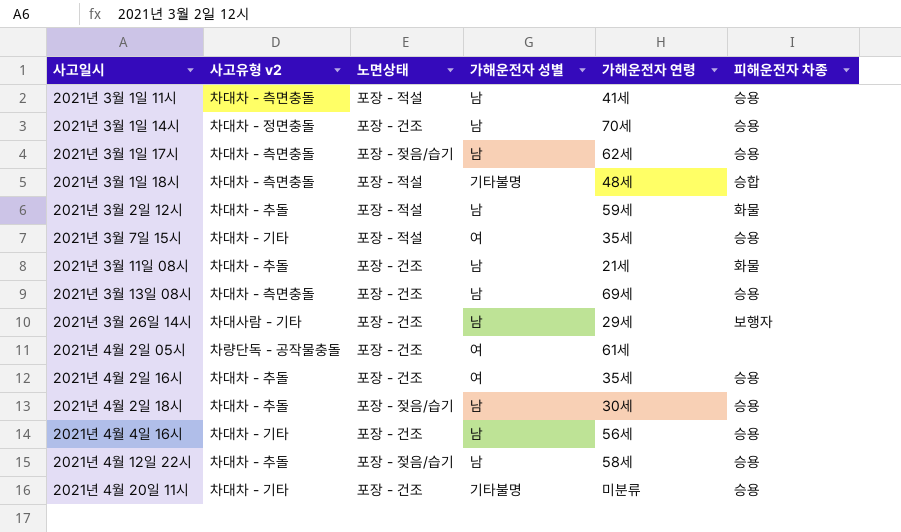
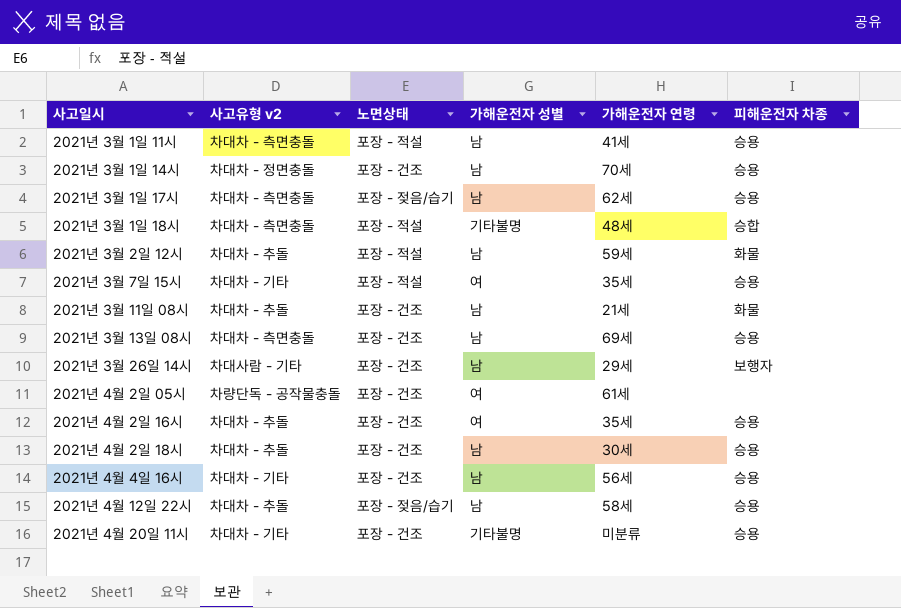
2021년 4월 2일 18시 | 노면상태: 포장 - 젖음/습기 -> 포장 - 건조

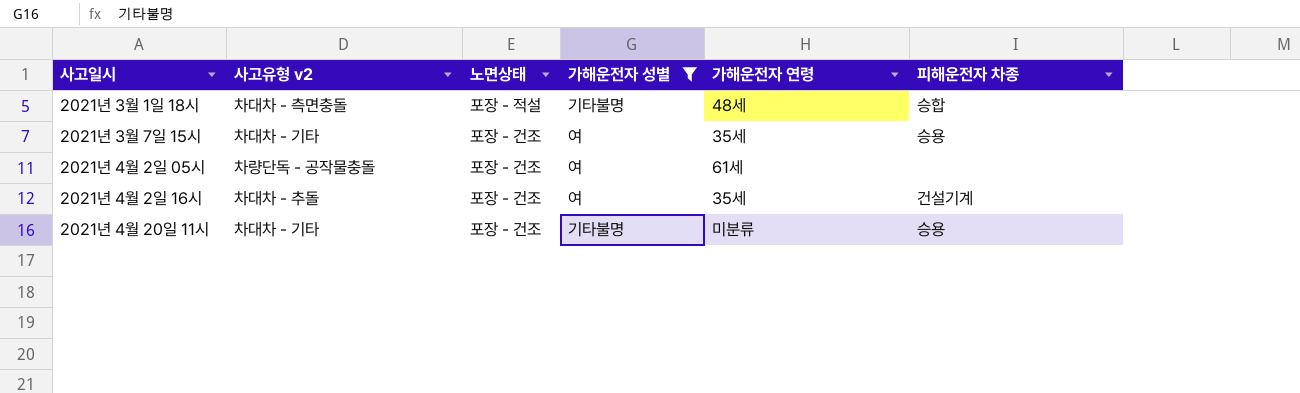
filter: none -> 가해운전자 성별 != 남
2021년 3월 7일 15시 | 노면상태: 포장 - 적설 -> 포장 - 건조
2021년 4월 2일 16시 | 피해운전자 차종: 승용 -> 건설기계

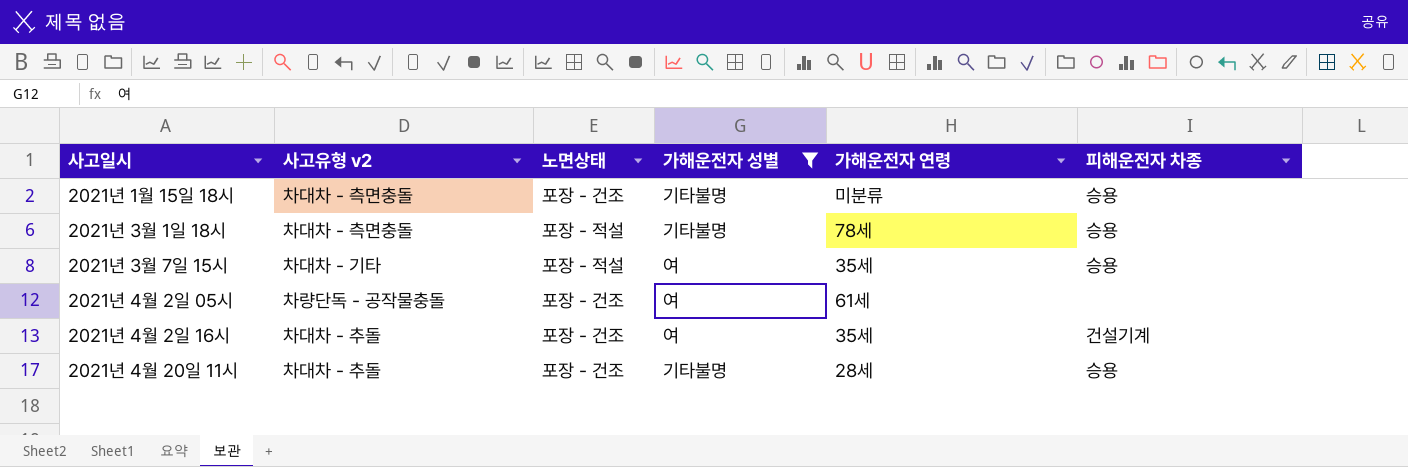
row 2021년 1월 15일 18시: none -> 차대차 - 측면충돌 | 포장 - 건조 | 기타불명 | 미분류 | 승용
2021년 3월 1일 18시 | 가해운전자 연령: 48세 -> 78세
2021년 3월 1일 18시 | 피해운전자 차종: 승합 -> 승용
2021년 3월 7일 15시 | 노면상태: 포장 - 건조 -> 포장 - 적설
2021년 4월 20일 11시 | 사고유형 v2: 차대차 - 기타 -> 차대차 - 추돌
2021년 4월 20일 11시 | 가해운전자 연령: 미분류 -> 28세

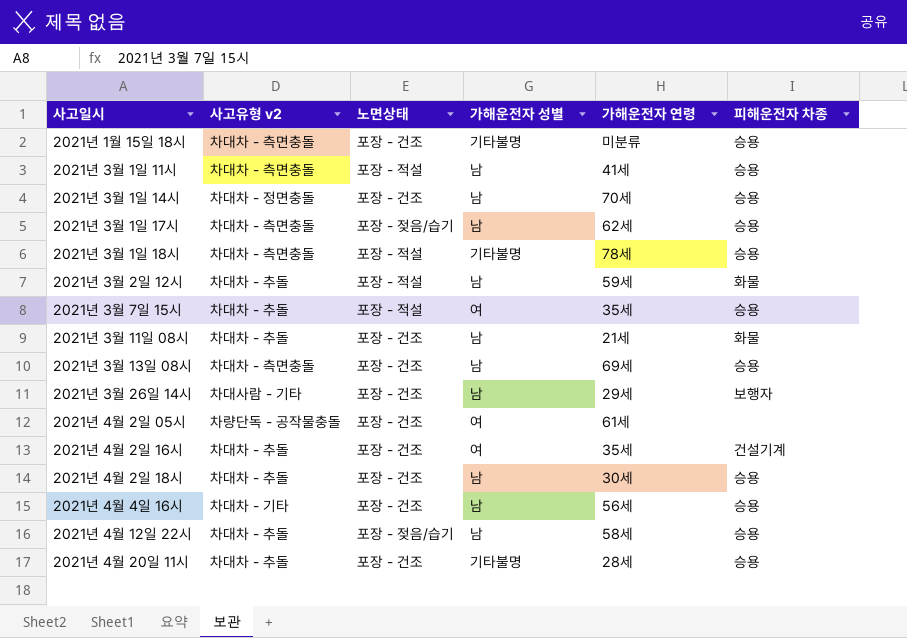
filter: 가해운전자 성별 != 남 -> none
2021년 3월 7일 15시 | 사고유형 v2: 차대차 - 기타 -> 차대차 - 추돌

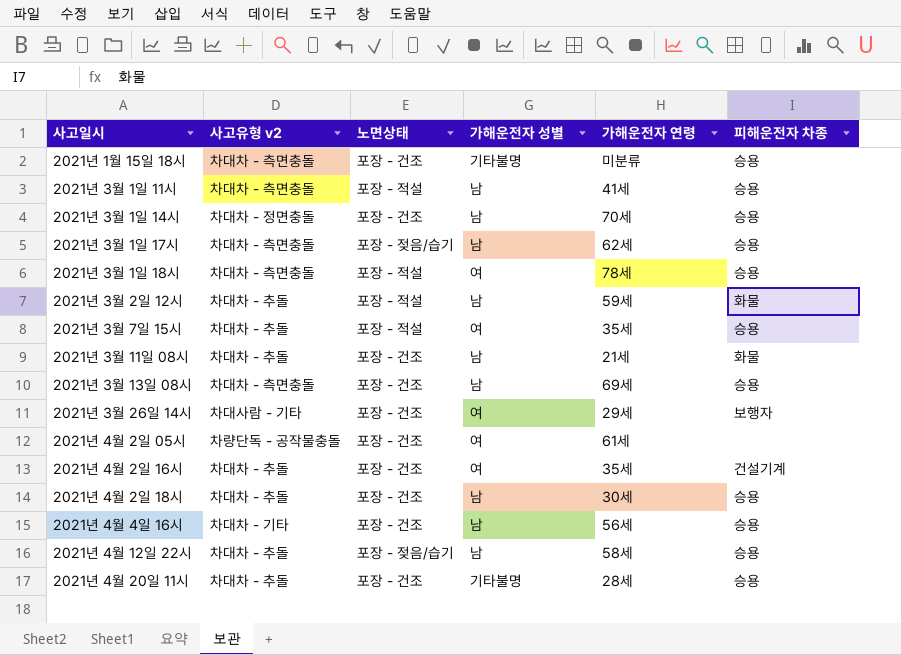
2021년 3월 1일 18시 | 가해운전자 성별: 기타불명 -> 여
2021년 3월 26일 14시 | 가해운전자 성별: 남 -> 여

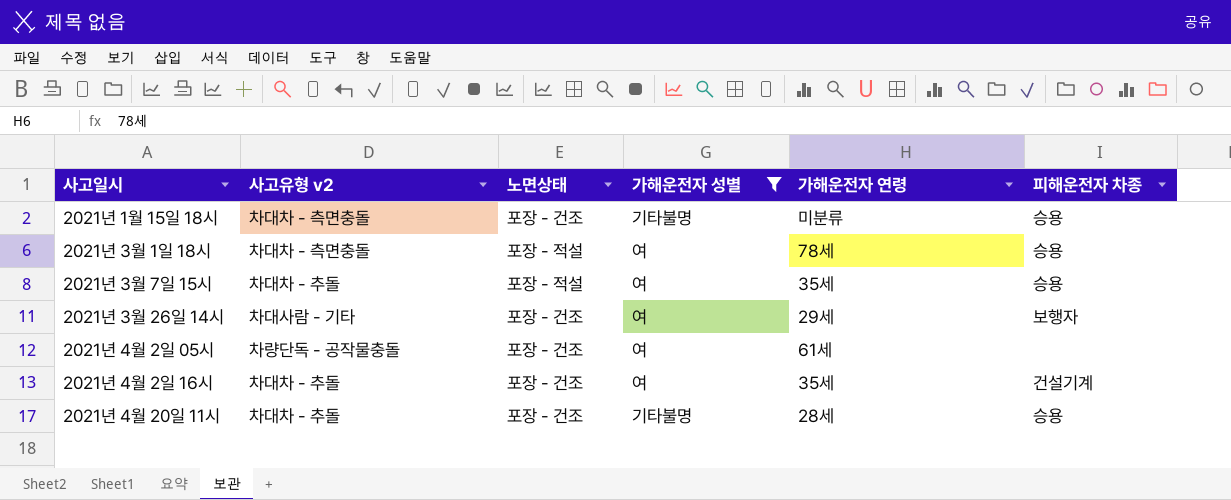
filter: none -> 가해운전자 성별 != 남

